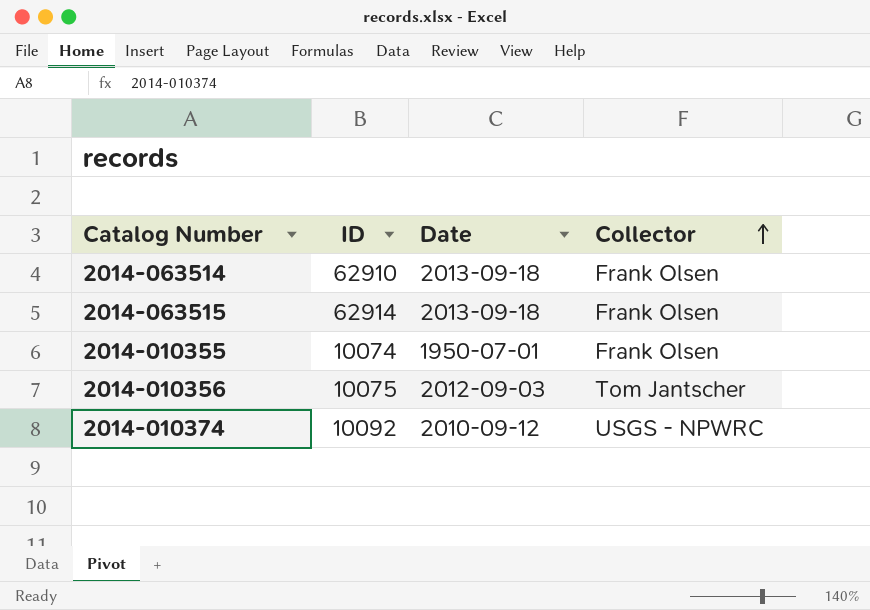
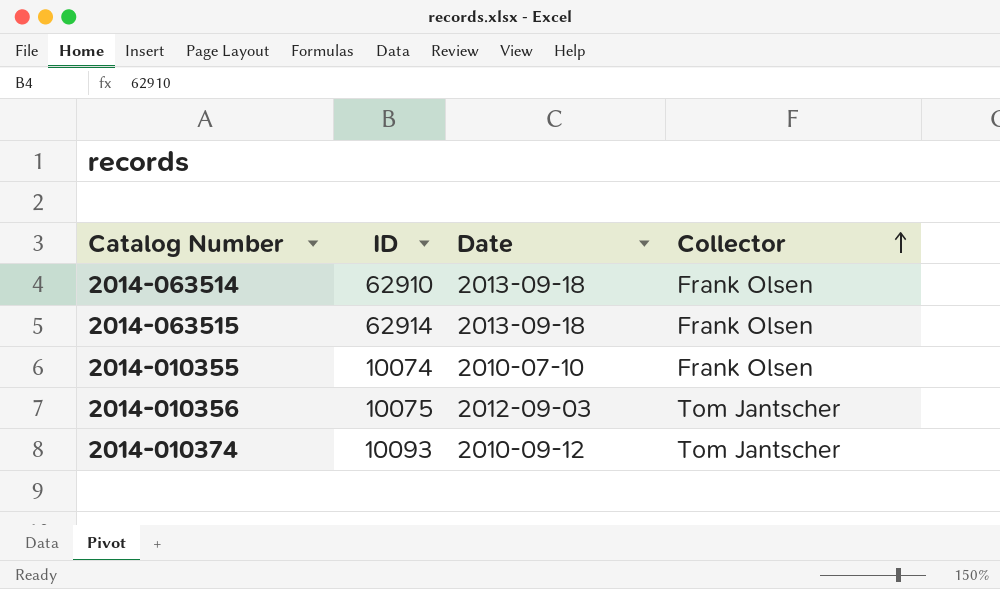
2014-010355 | Date: 1950-07-01 -> 2010-07-10
2014-010374 | ID: 10092 -> 10093
2014-010374 | Collector: USGS - NPWRC -> Tom Jantscher

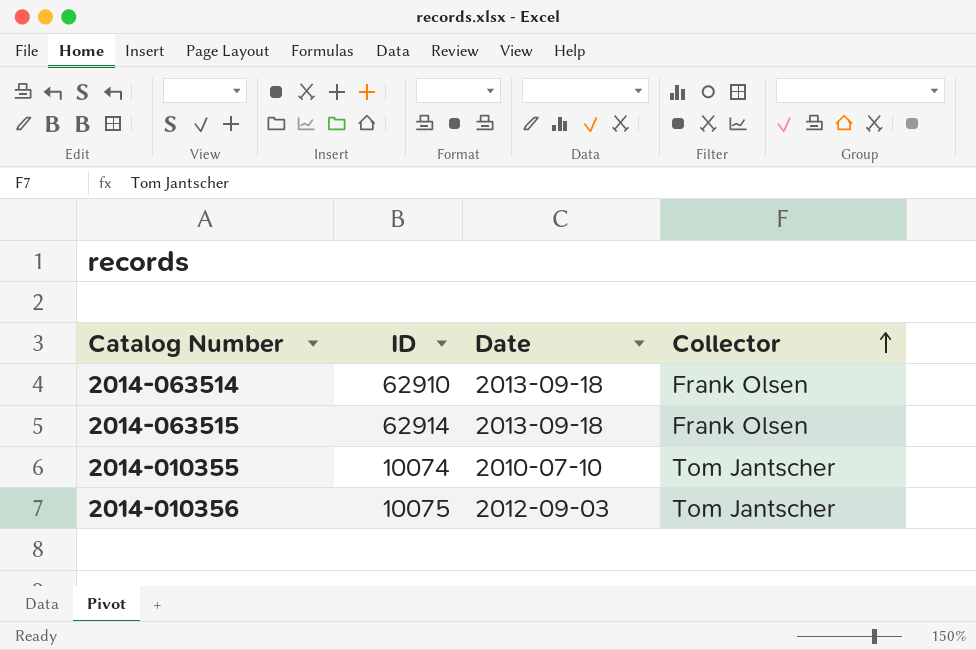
row 2014-010374: 10093 | 2010-09-12 | Tom Jantscher -> none
2014-010355 | Collector: Frank Olsen -> Tom Jantscher

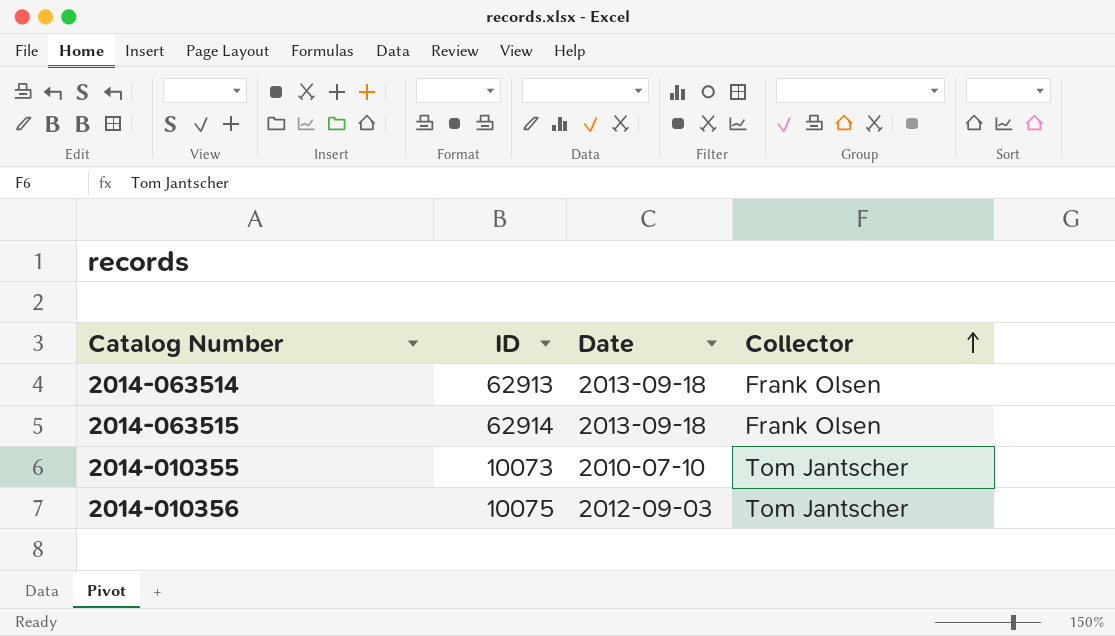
2014-063514 | ID: 62910 -> 62913
2014-010355 | ID: 10074 -> 10073

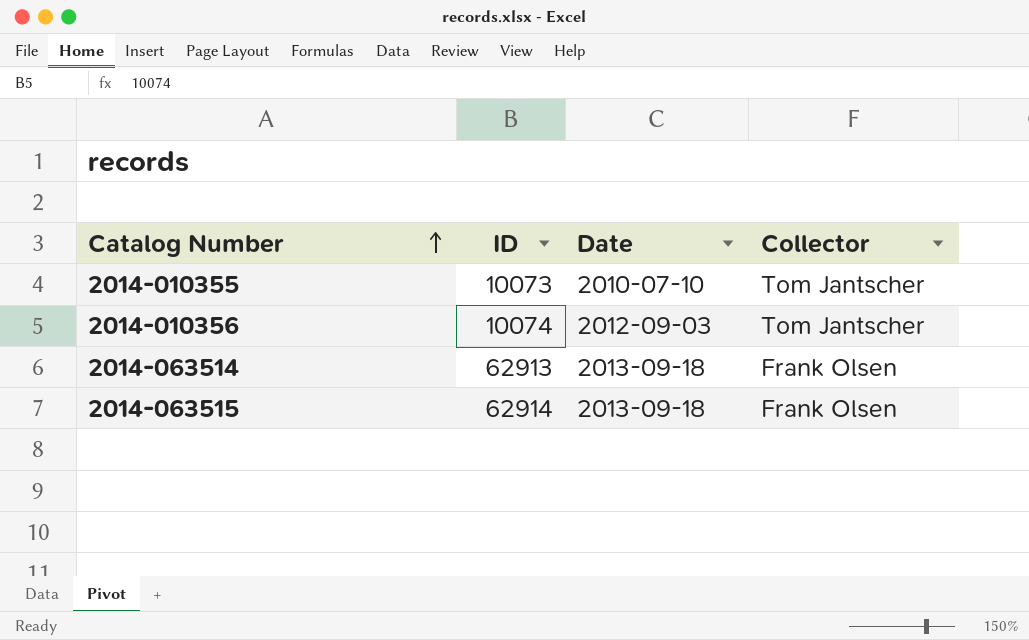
row order: Collector ascending -> Catalog Number ascending
2014-010356 | ID: 10075 -> 10074

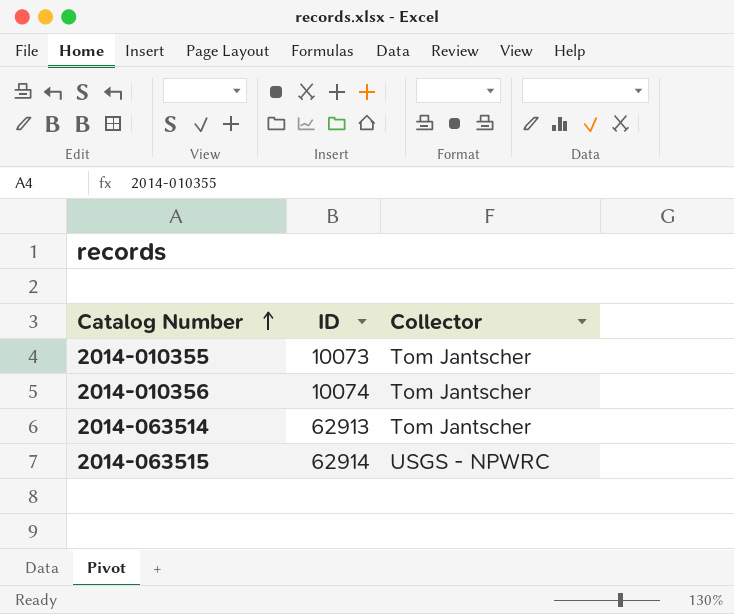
column Date | position: 3 -> none
2014-063514 | Collector: Frank Olsen -> Tom Jantscher
2014-063515 | Collector: Frank Olsen -> USGS - NPWRC

